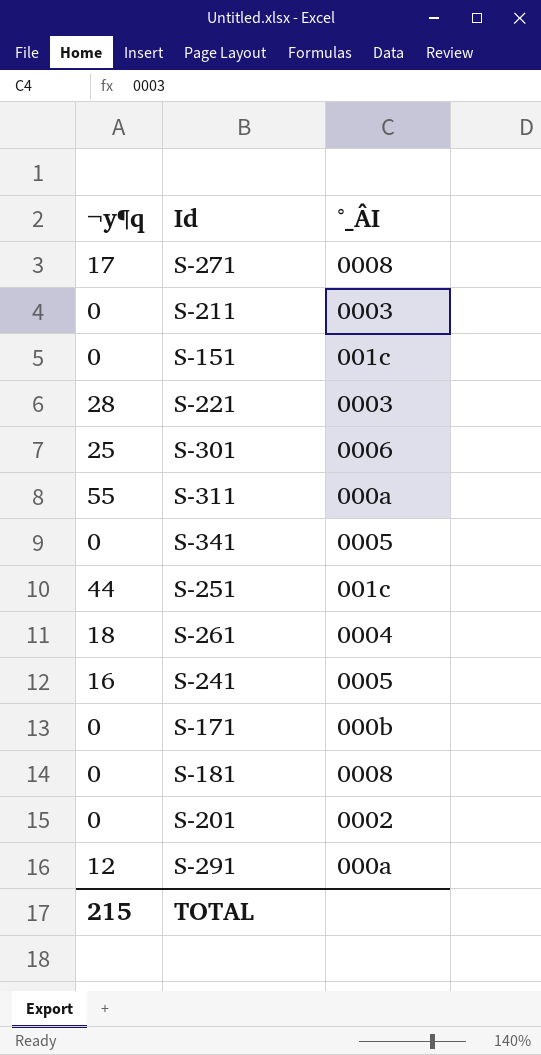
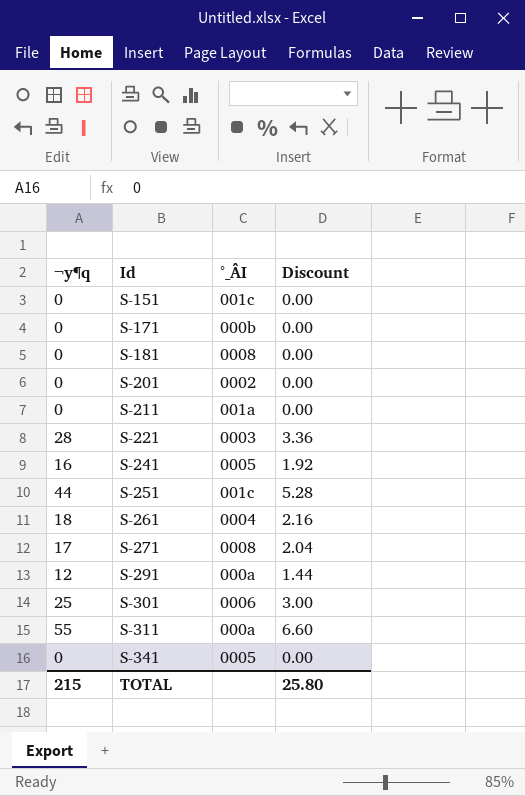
row order: none -> Id ascending
column Discount | formula: none -> [¬y¶q] * 0.12
S-211 | °_ÂI: 0003 -> 001a

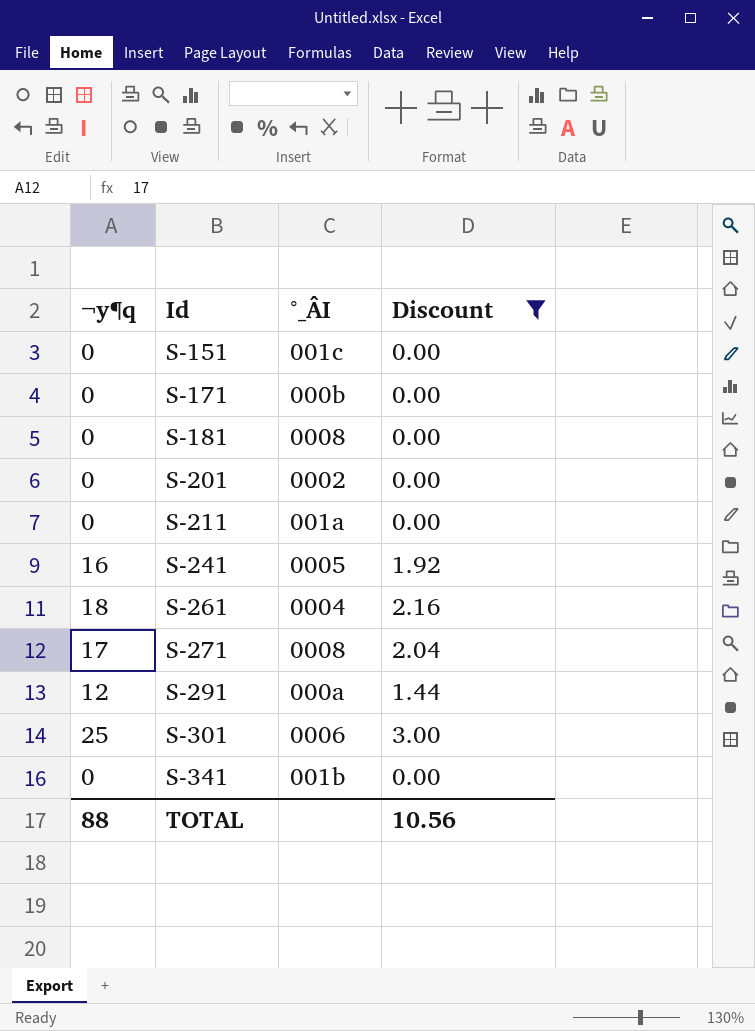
filter: none -> Discount <= 3.00
S-341 | °_ÂI: 0005 -> 001b
TOTAL | ¬y¶q: 215 -> 88
TOTAL | Discount: 25.80 -> 10.56

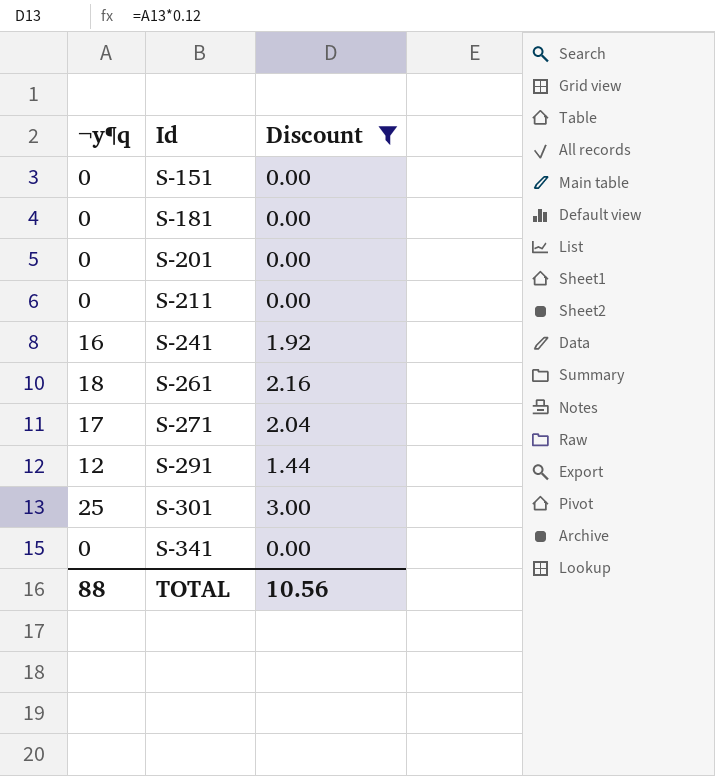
column °_ÂI | position: 3 -> none
row S-171: 0 | 000b | 0.00 -> none

